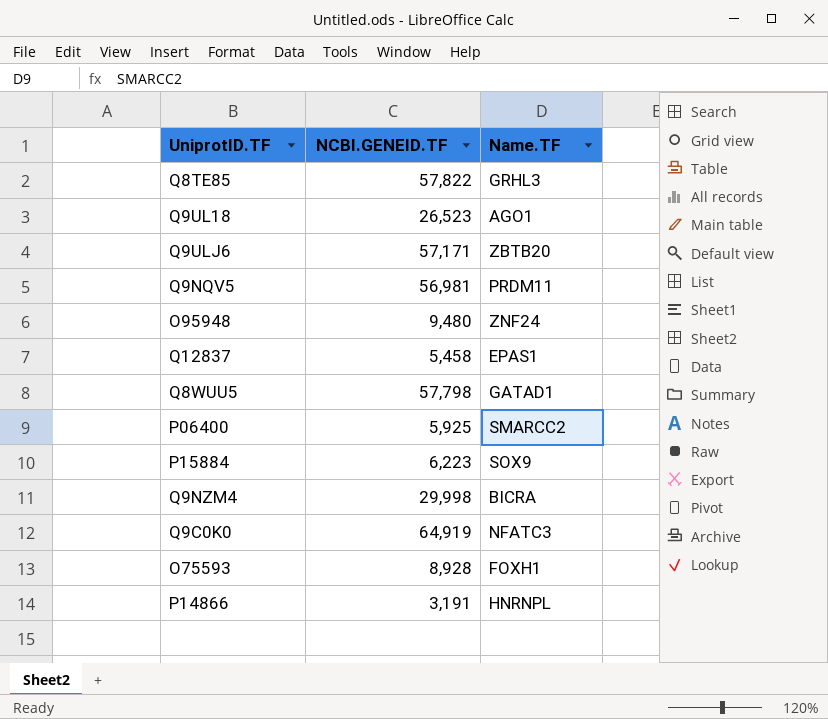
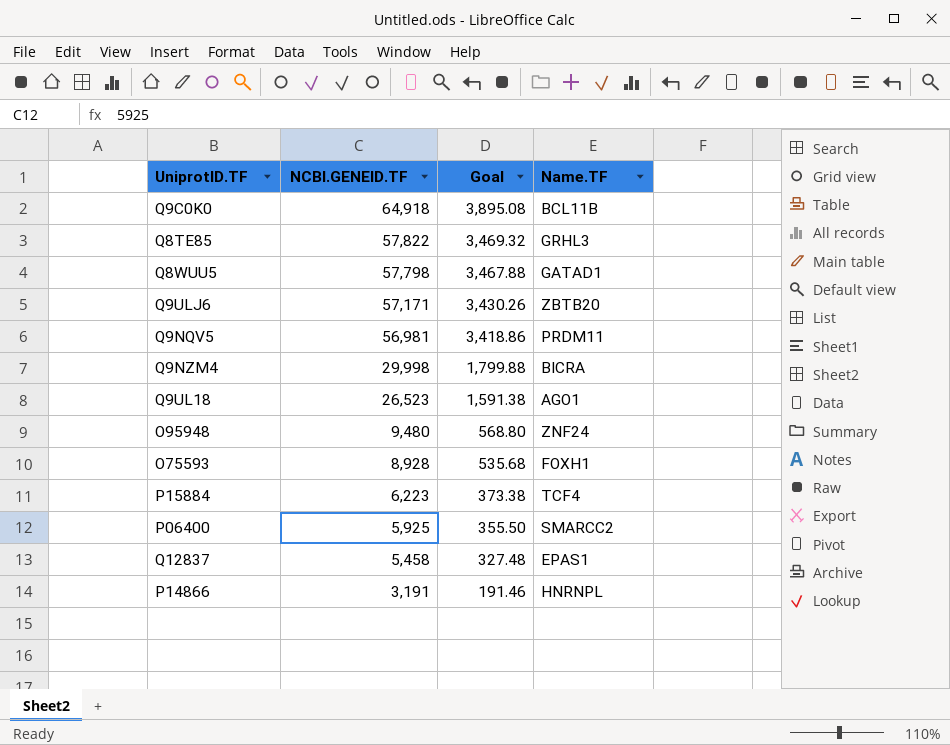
row order: none -> NCBI.GENEID.TF descending
column Goal | formula: none -> [NCBI.GENEID.TF] * 0.06
Q9C0K0 | NCBI.GENEID.TF: 64,919 -> 64,918
Q9C0K0 | Name.TF: NFATC3 -> BCL11B
P15884 | Name.TF: SOX9 -> TCF4

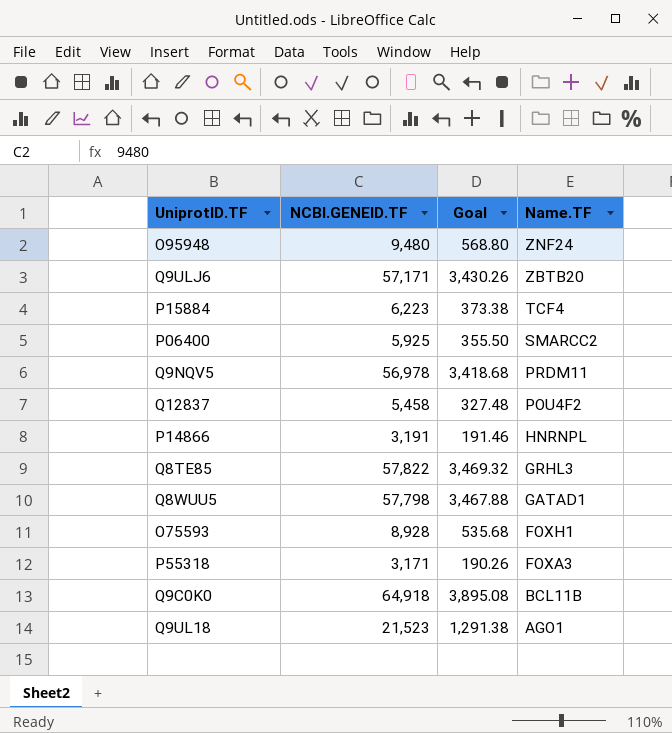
row order: NCBI.GENEID.TF descending -> Name.TF descending
row Q9NZM4: 29,998 | 1,799.88 | BICRA -> none
Q9NQV5 | NCBI.GENEID.TF: 56,981 -> 56,978
Q9NQV5 | Goal: 3,418.86 -> 3,418.68
Q12837 | Name.TF: EPAS1 -> POU4F2
row P55318: none -> 3,171 | 190.26 | FOXA3
Q9UL18 | NCBI.GENEID.TF: 26,523 -> 21,523
Q9UL18 | Goal: 1,591.38 -> 1,291.38

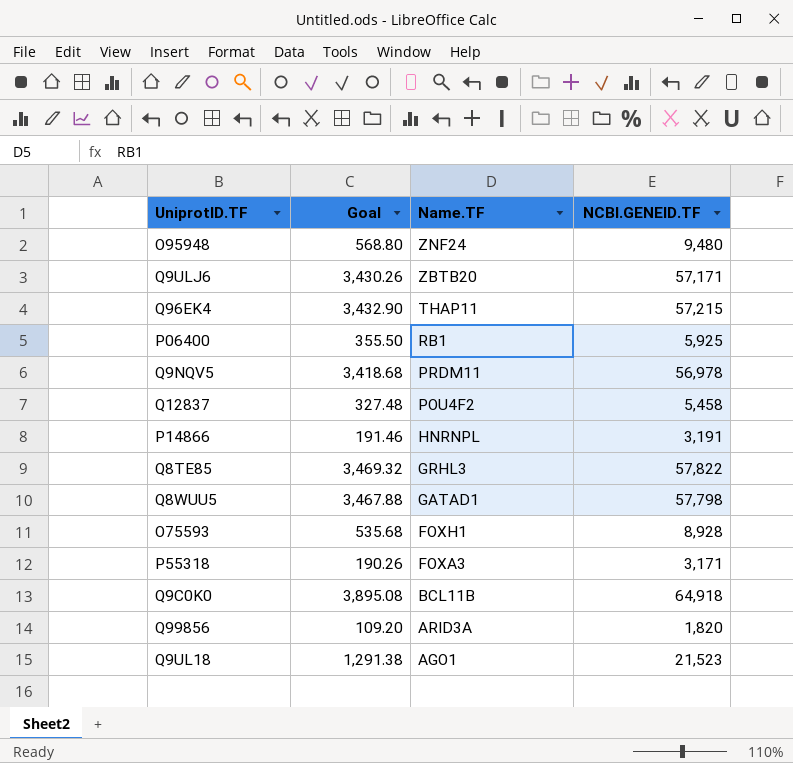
column NCBI.GENEID.TF | position: 2 -> 4
row P15884: 6,223 | 373.38 | TCF4 -> none
row Q96EK4: none -> 3,432.90 | THAP11 | 57,215
P06400 | Name.TF: SMARCC2 -> RB1
row Q99856: none -> 109.20 | ARID3A | 1,820

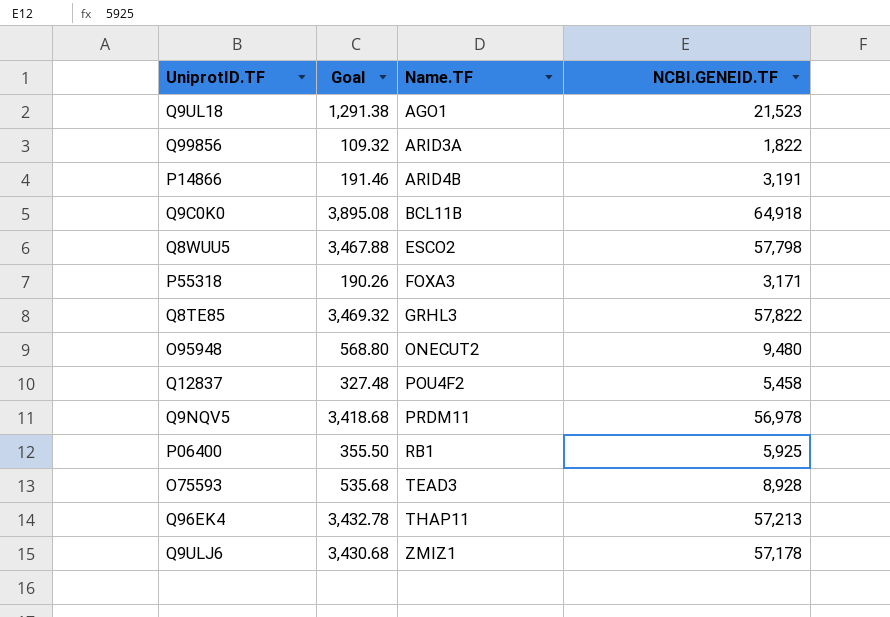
row order: Name.TF descending -> Name.TF ascending
Q99856 | Goal: 109.20 -> 109.32
Q99856 | NCBI.GENEID.TF: 1,820 -> 1,822
P14866 | Name.TF: HNRNPL -> ARID4B
Q8WUU5 | Name.TF: GATAD1 -> ESCO2
O95948 | Name.TF: ZNF24 -> ONECUT2
O75593 | Name.TF: FOXH1 -> TEAD3
Q96EK4 | Goal: 3,432.90 -> 3,432.78
Q96EK4 | NCBI.GENEID.TF: 57,215 -> 57,213
Q9ULJ6 | Goal: 3,430.26 -> 3,430.68
Q9ULJ6 | Name.TF: ZBTB20 -> ZMIZ1
Q9ULJ6 | NCBI.GENEID.TF: 57,171 -> 57,178

